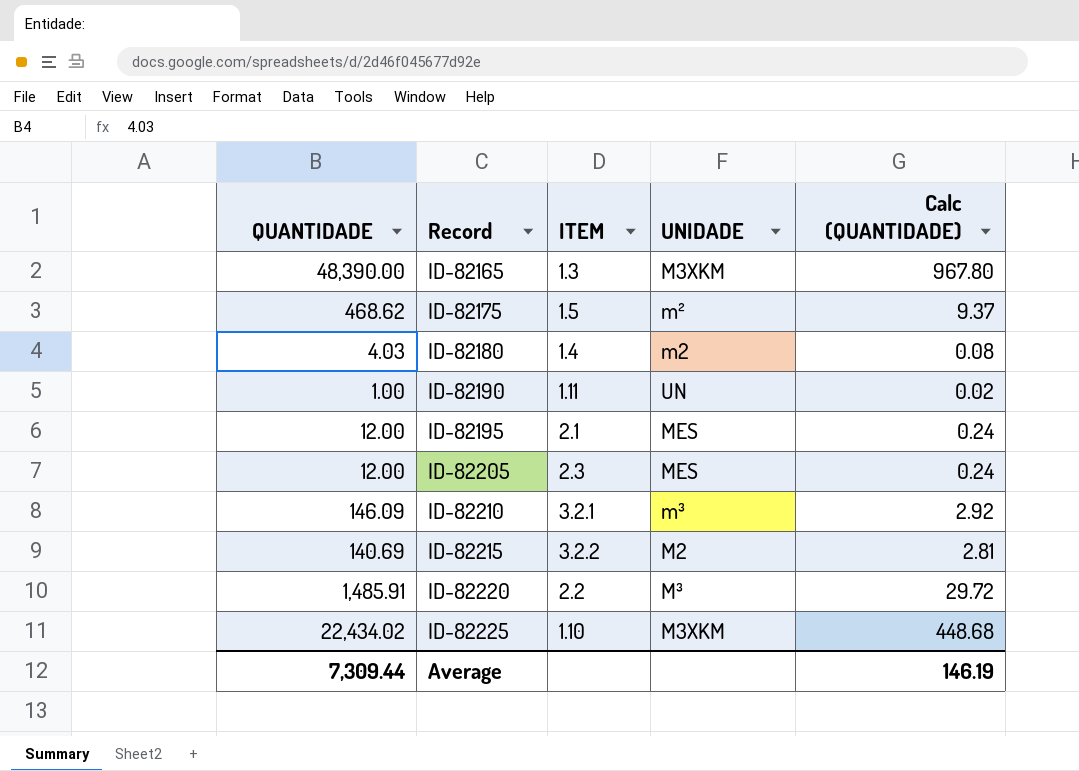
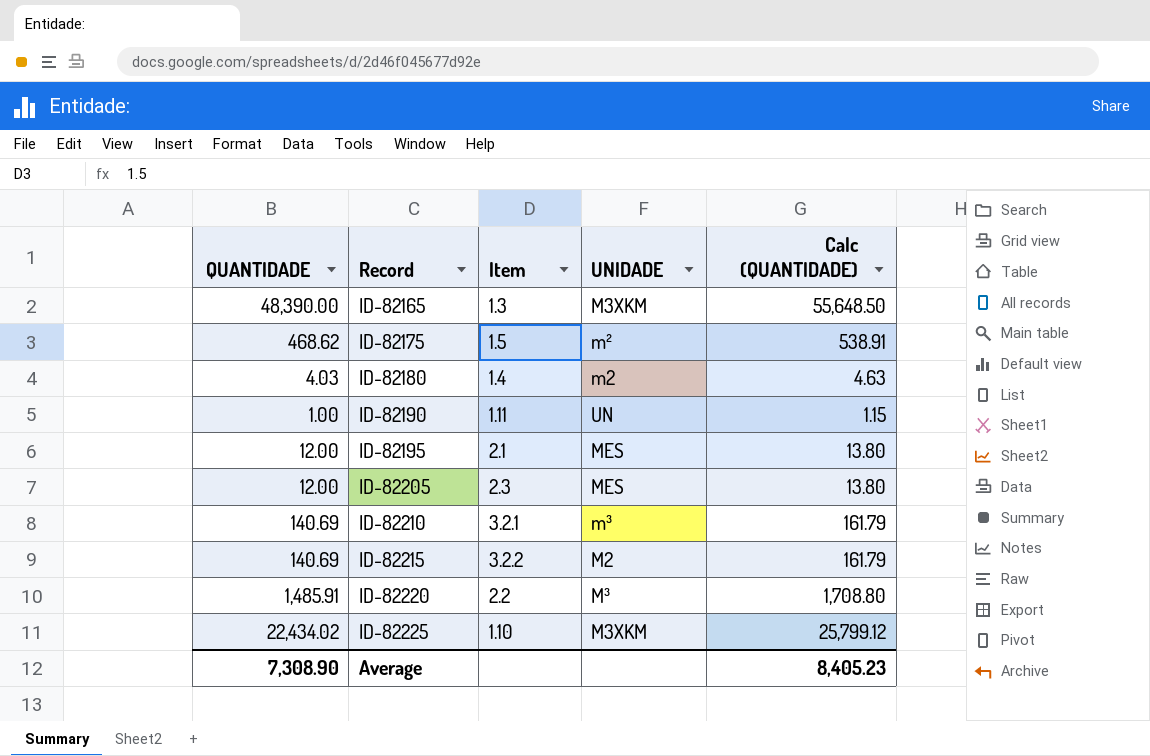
column name: ITEM -> Item
column Calc (QUANTIDADE) | formula: [QUANTIDADE] * 0.02 -> [QUANTIDADE] * 1.15
ID-82210 | QUANTIDADE: 146.09 -> 140.69
Average | QUANTIDADE: 7,309.44 -> 7,308.90
Average | Calc (QUANTIDADE): 146.19 -> 8,405.23

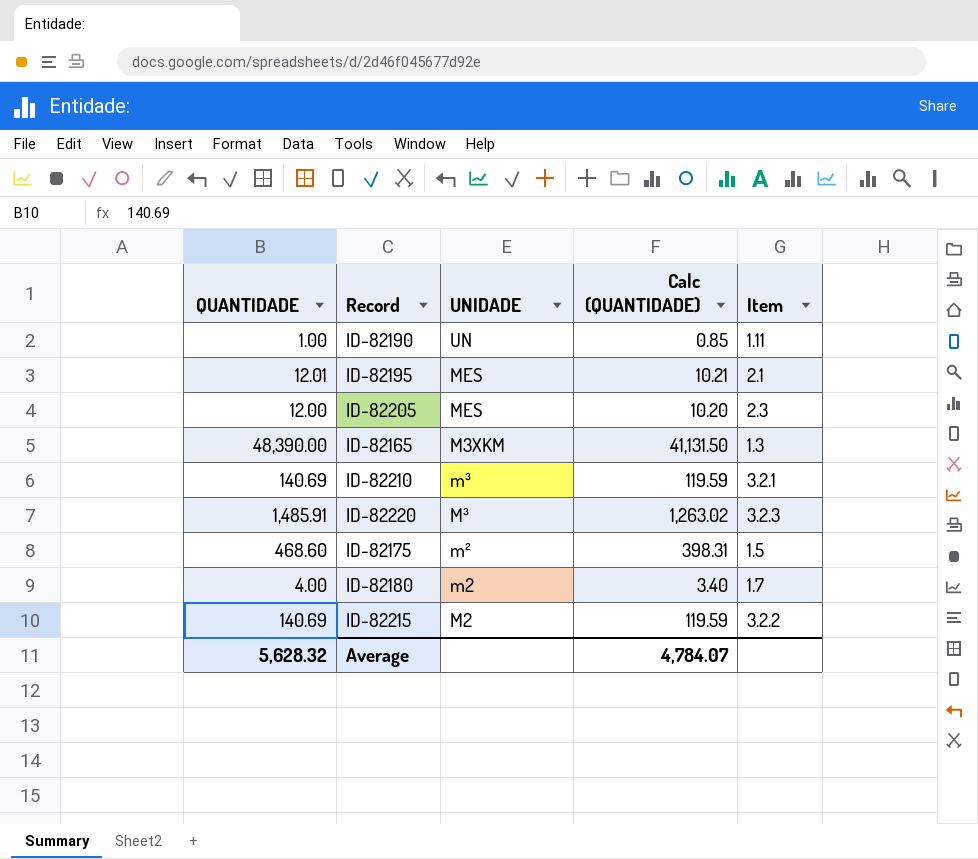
row order: Record ascending -> UNIDADE descending
column Calc (QUANTIDADE) | formula: [QUANTIDADE] * 1.15 -> [QUANTIDADE] * 0.85
column Item | position: 3 -> 5
row ID-82225: 22,434.02 | 1.10 | M3XKM | 25,799.12 -> none
ID-82195 | QUANTIDADE: 12.00 -> 12.01
ID-82220 | Item: 2.2 -> 3.2.3
ID-82175 | QUANTIDADE: 468.62 -> 468.60
ID-82180 | QUANTIDADE: 4.03 -> 4.00
ID-82180 | Item: 1.4 -> 1.7
Average | QUANTIDADE: 7,308.90 -> 5,628.32
Average | Calc (QUANTIDADE): 8,405.23 -> 4,784.07

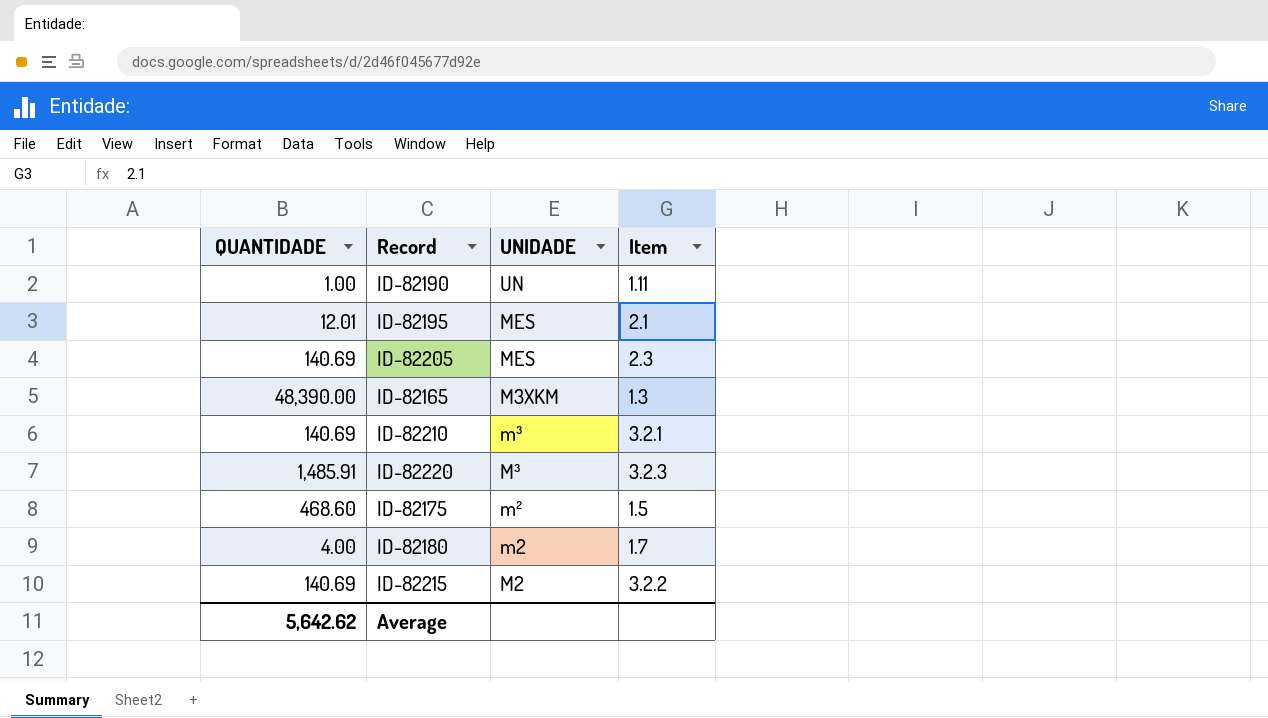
column Calc (QUANTIDADE) | formula: [QUANTIDADE] * 0.85 -> none
ID-82205 | QUANTIDADE: 12.00 -> 140.69
Average | QUANTIDADE: 5,628.32 -> 5,642.62

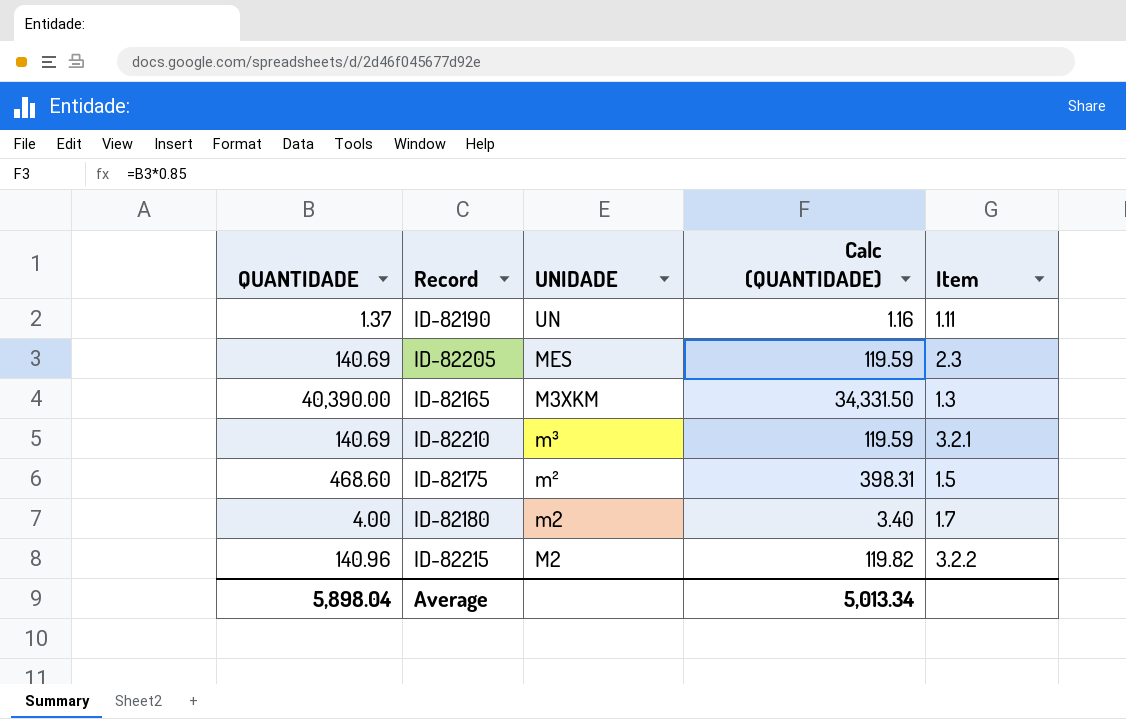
column Calc (QUANTIDADE) | formula: none -> [QUANTIDADE] * 0.85
row ID-82195: 12.01 | MES | 2.1 -> none
row ID-82220: 1,485.91 | M³ | 3.2.3 -> none
ID-82190 | QUANTIDADE: 1.00 -> 1.37
ID-82165 | QUANTIDADE: 48,390.00 -> 40,390.00
ID-82215 | QUANTIDADE: 140.69 -> 140.96
Average | QUANTIDADE: 5,642.62 -> 5,898.04

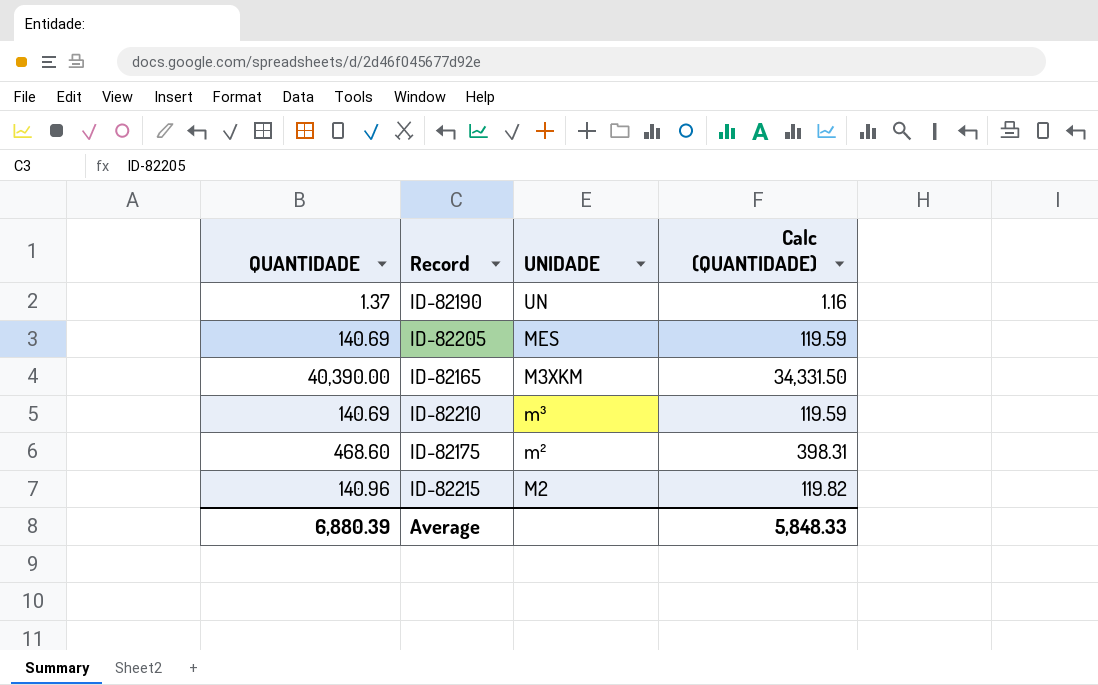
column Item | position: 5 -> none
row ID-82180: 4.00 | m2 | 3.40 | 1.7 -> none
Average | QUANTIDADE: 5,898.04 -> 6,880.39
Average | Calc (QUANTIDADE): 5,013.34 -> 5,848.33

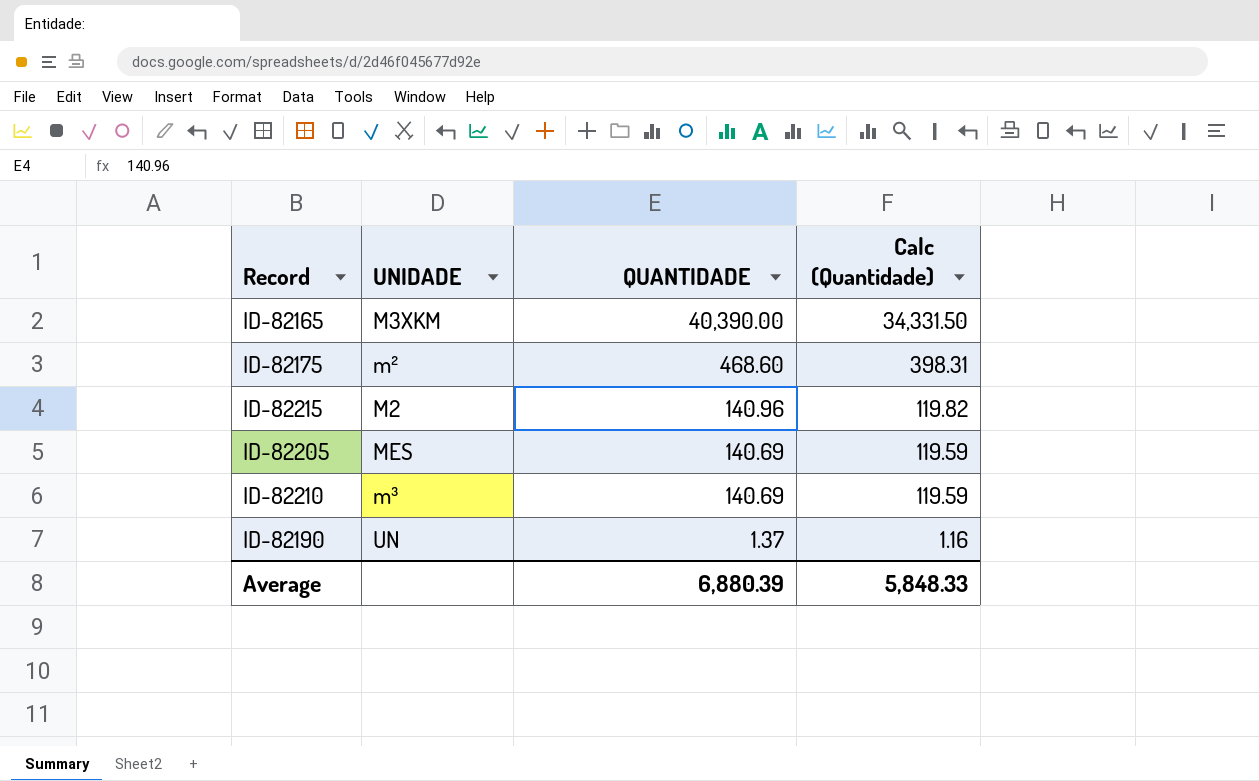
row order: UNIDADE descending -> QUANTIDADE descending
column QUANTIDADE | position: 1 -> 3
column name: Calc (QUANTIDADE) -> Calc (Quantidade)

